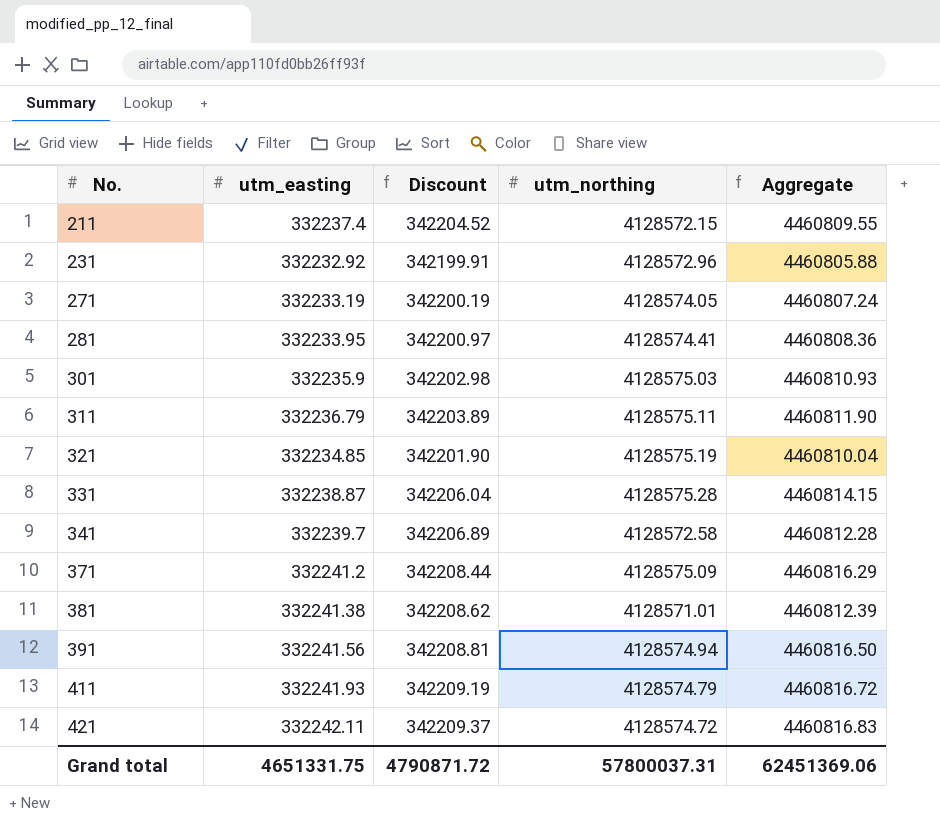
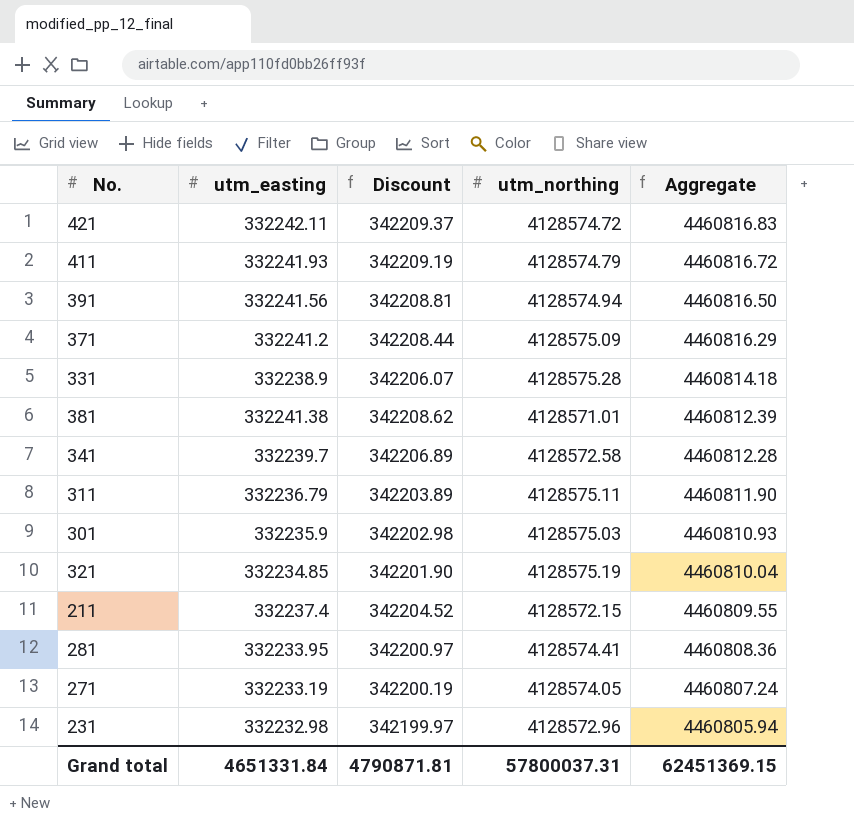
row order: No. ascending -> Aggregate descending
331 | utm_easting: 332238.87 -> 332238.9
331 | Discount: 342206.04 -> 342206.07
331 | Aggregate: 4460814.15 -> 4460814.18
231 | utm_easting: 332232.92 -> 332232.98
231 | Discount: 342199.91 -> 342199.97
231 | Aggregate: 4460805.88 -> 4460805.94
Grand total | utm_easting: 4651331.75 -> 4651331.84
Grand total | Discount: 4790871.72 -> 4790871.81
Grand total | Aggregate: 62451369.06 -> 62451369.15

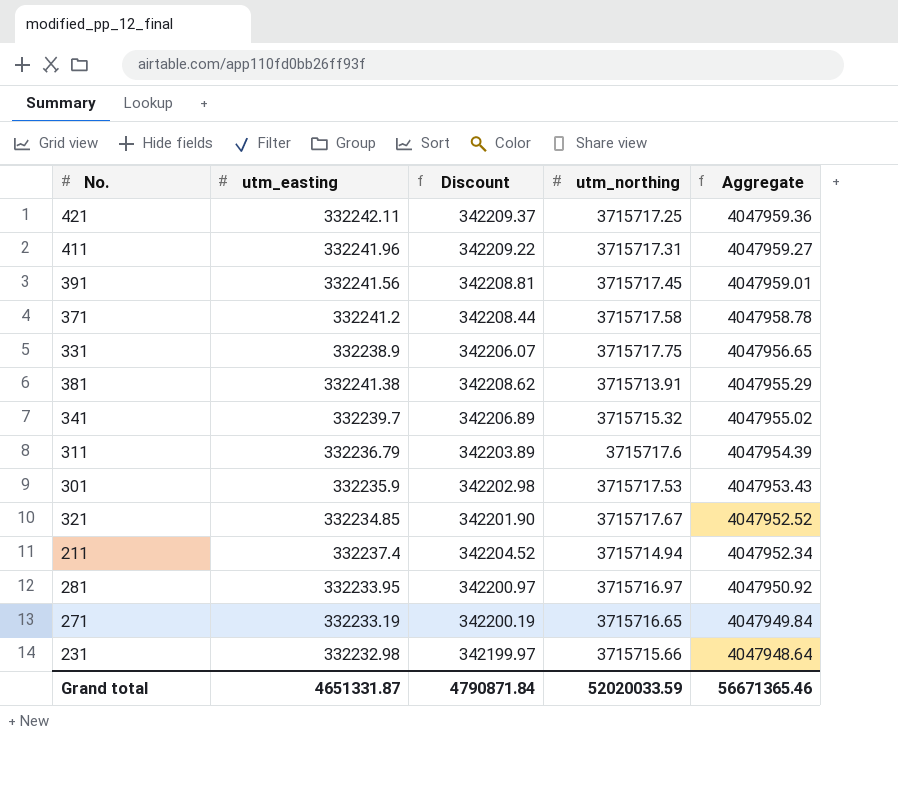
421 | utm_northing: 4128574.72 -> 3715717.25
421 | Aggregate: 4460816.83 -> 4047959.36
411 | utm_easting: 332241.93 -> 332241.96
411 | Discount: 342209.19 -> 342209.22
411 | utm_northing: 4128574.79 -> 3715717.31
411 | Aggregate: 4460816.72 -> 4047959.27
391 | utm_northing: 4128574.94 -> 3715717.45
391 | Aggregate: 4460816.50 -> 4047959.01
371 | utm_northing: 4128575.09 -> 3715717.58
371 | Aggregate: 4460816.29 -> 4047958.78
331 | utm_northing: 4128575.28 -> 3715717.75
331 | Aggregate: 4460814.18 -> 4047956.65
381 | utm_northing: 4128571.01 -> 3715713.91
381 | Aggregate: 4460812.39 -> 4047955.29
341 | utm_northing: 4128572.58 -> 3715715.32
341 | Aggregate: 4460812.28 -> 4047955.02
311 | utm_northing: 4128575.11 -> 3715717.6
311 | Aggregate: 4460811.90 -> 4047954.39
301 | utm_northing: 4128575.03 -> 3715717.53
301 | Aggregate: 4460810.93 -> 4047953.43
321 | utm_northing: 4128575.19 -> 3715717.67
321 | Aggregate: 4460810.04 -> 4047952.52
211 | utm_northing: 4128572.15 -> 3715714.94
211 | Aggregate: 4460809.55 -> 4047952.34
281 | utm_northing: 4128574.41 -> 3715716.97
281 | Aggregate: 4460808.36 -> 4047950.92
271 | utm_northing: 4128574.05 -> 3715716.65
271 | Aggregate: 4460807.24 -> 4047949.84
231 | utm_northing: 4128572.96 -> 3715715.66
231 | Aggregate: 4460805.94 -> 4047948.64
Grand total | utm_easting: 4651331.84 -> 4651331.87
Grand total | Discount: 4790871.81 -> 4790871.84
Grand total | utm_northing: 57800037.31 -> 52020033.59
Grand total | Aggregate: 62451369.15 -> 56671365.46

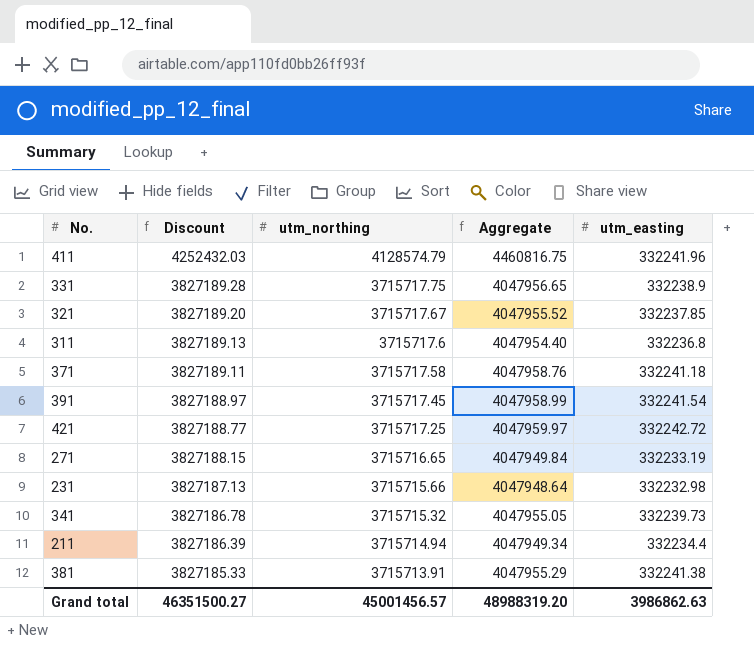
row order: Aggregate descending -> Discount descending
column Discount | formula: [utm_easting] * 1.03 -> [utm_northing] * 1.03
column utm_easting | position: 2 -> 5
row 301: 332235.9 | 342202.98 | 3715717.53 | 4047953.43 -> none
row 281: 332233.95 | 342200.97 | 3715716.97 | 4047950.92 -> none
411 | utm_northing: 3715717.31 -> 4128574.79
411 | Aggregate: 4047959.27 -> 4460816.75
321 | Aggregate: 4047952.52 -> 4047955.52
321 | utm_easting: 332234.85 -> 332237.85
311 | Aggregate: 4047954.39 -> 4047954.40
311 | utm_easting: 332236.79 -> 332236.8
371 | Aggregate: 4047958.78 -> 4047958.76
371 | utm_easting: 332241.2 -> 332241.18
391 | Aggregate: 4047959.01 -> 4047958.99
391 | utm_easting: 332241.56 -> 332241.54
421 | Aggregate: 4047959.36 -> 4047959.97
421 | utm_easting: 332242.11 -> 332242.72
341 | Aggregate: 4047955.02 -> 4047955.05
341 | utm_easting: 332239.7 -> 332239.73
211 | Aggregate: 4047952.34 -> 4047949.34
211 | utm_easting: 332237.4 -> 332234.4
Grand total | Discount: 4790871.84 -> 46351500.27
Grand total | utm_northing: 52020033.59 -> 45001456.57
Grand total | Aggregate: 56671365.46 -> 48988319.20
Grand total | utm_easting: 4651331.87 -> 3986862.63

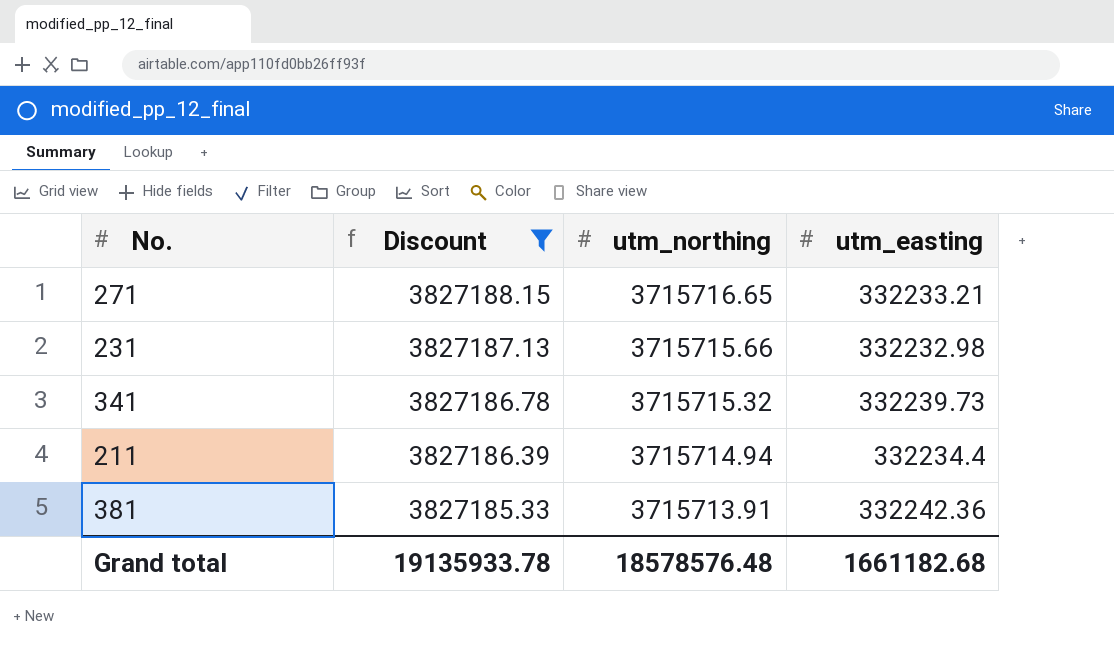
filter: none -> Discount <= 3827188.15
column Aggregate | formula: [utm_northing] + [utm_easting] -> none
271 | utm_easting: 332233.19 -> 332233.21
381 | utm_easting: 332241.38 -> 332242.36
Grand total | Discount: 46351500.27 -> 19135933.78
Grand total | utm_northing: 45001456.57 -> 18578576.48
Grand total | utm_easting: 3986862.63 -> 1661182.68

